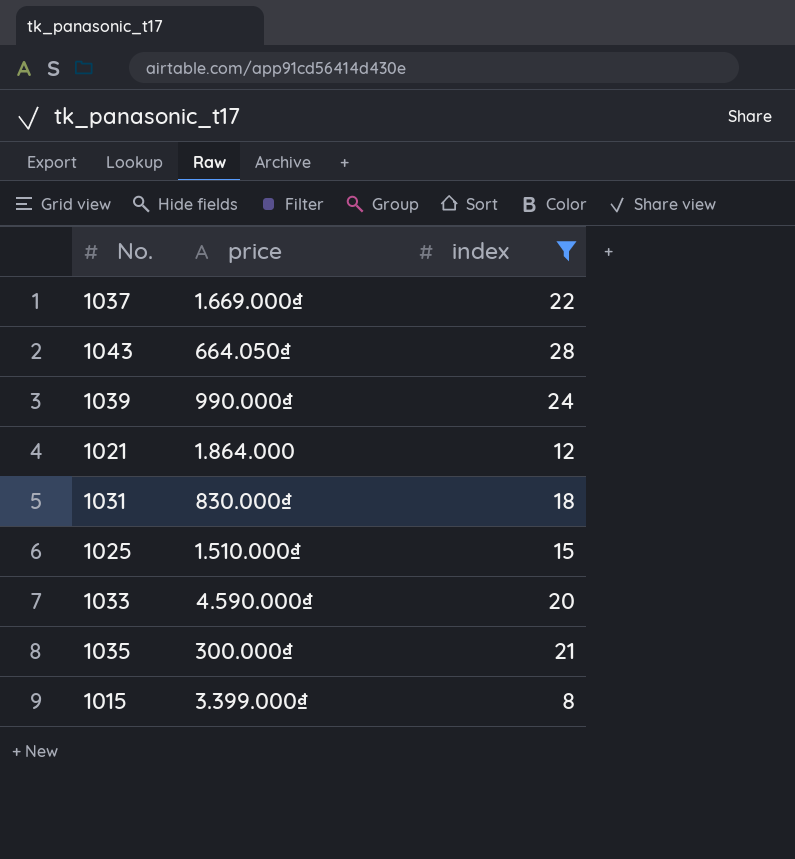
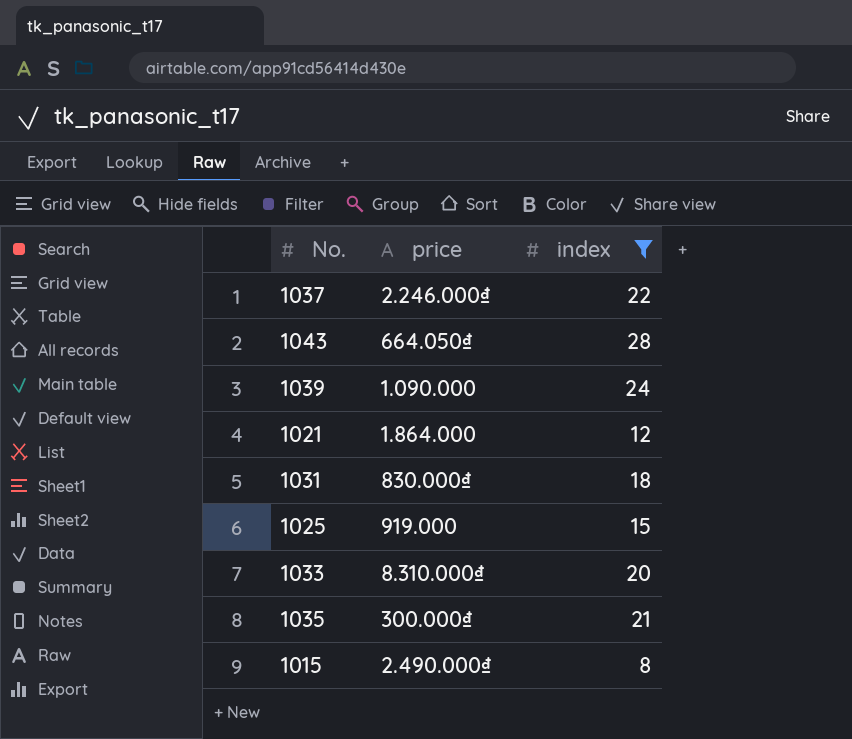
1037 | price: 1.669.000₫ -> 2.246.000₫
1039 | price: 990.000₫ -> 1.090.000
1025 | price: 1.510.000₫ -> 919.000
1033 | price: 4.590.000₫ -> 8.310.000₫
1015 | price: 3.399.000₫ -> 2.490.000₫

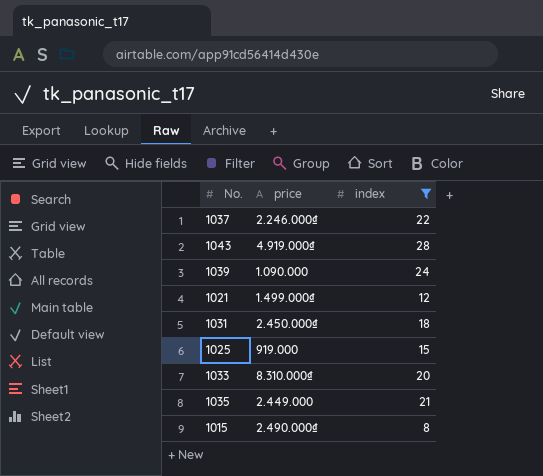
1043 | price: 664.050₫ -> 4.919.000₫
1021 | price: 1.864.000 -> 1.499.000₫
1031 | price: 830.000₫ -> 2.450.000₫
1035 | price: 300.000₫ -> 2.449.000

